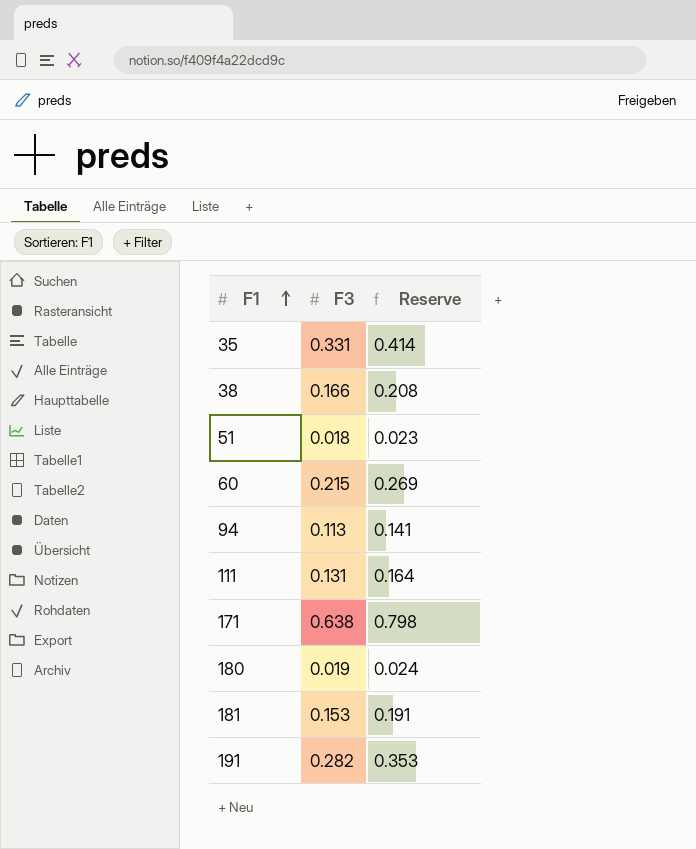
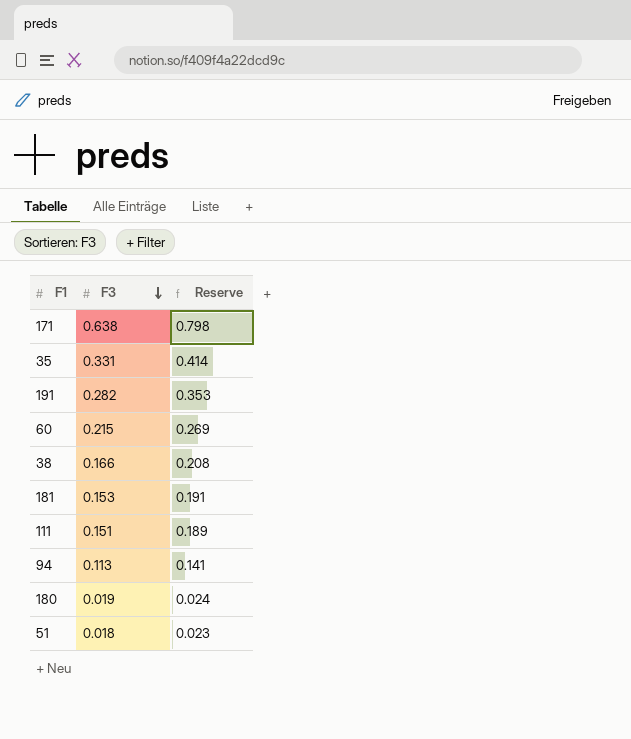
row order: F1 ascending -> F3 descending
111 | F3: 0.131 -> 0.151
111 | Reserve: 0.164 -> 0.189

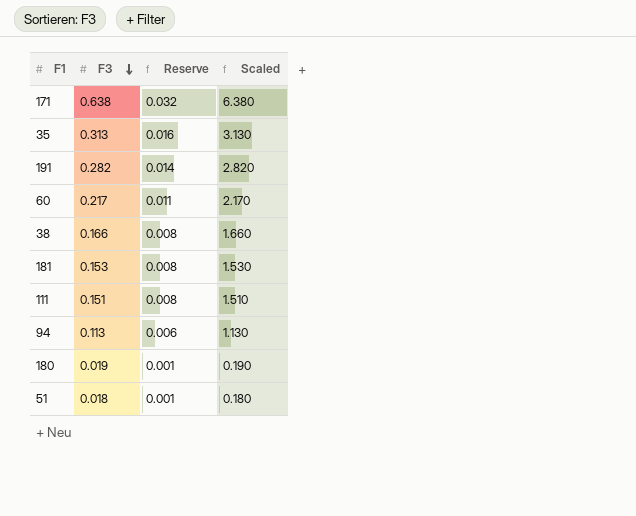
column Reserve | formula: [F3] * 1.25 -> [F3] * 0.05
column Scaled | formula: none -> [F3] * 10
35 | F3: 0.331 -> 0.313
60 | F3: 0.215 -> 0.217

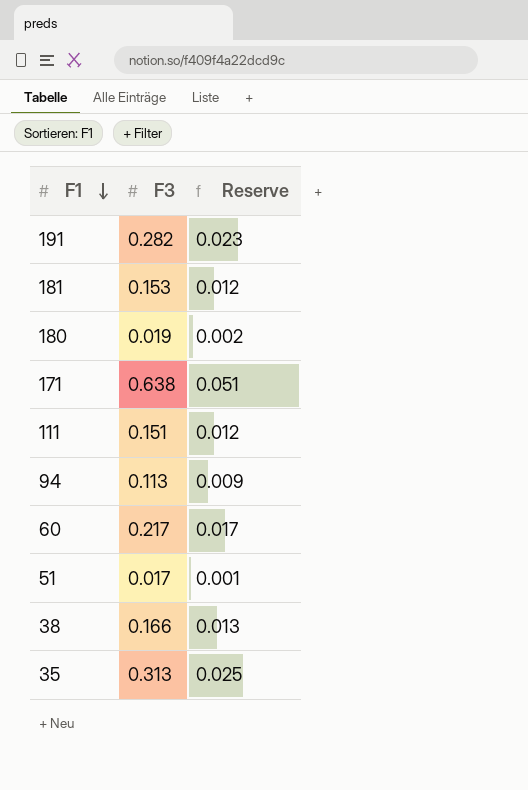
row order: F3 descending -> F1 descending
column Scaled | formula: [F3] * 10 -> none
column Reserve | formula: [F3] * 0.05 -> [F3] * 0.08
51 | F3: 0.018 -> 0.017

